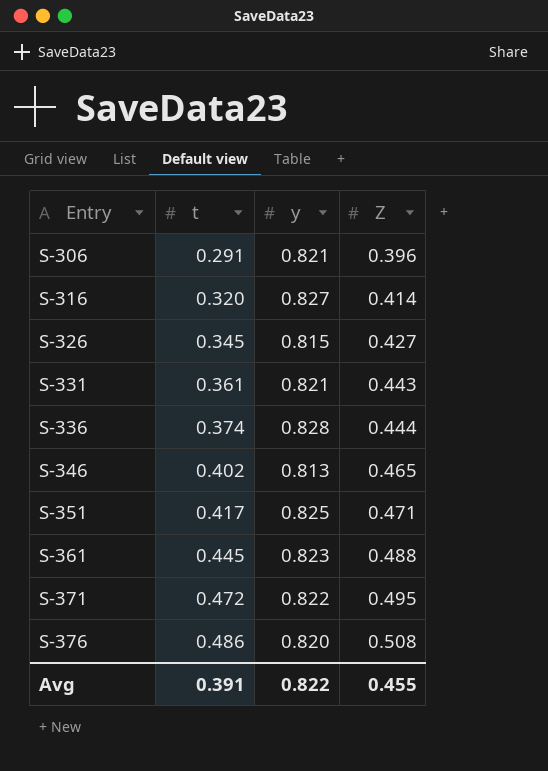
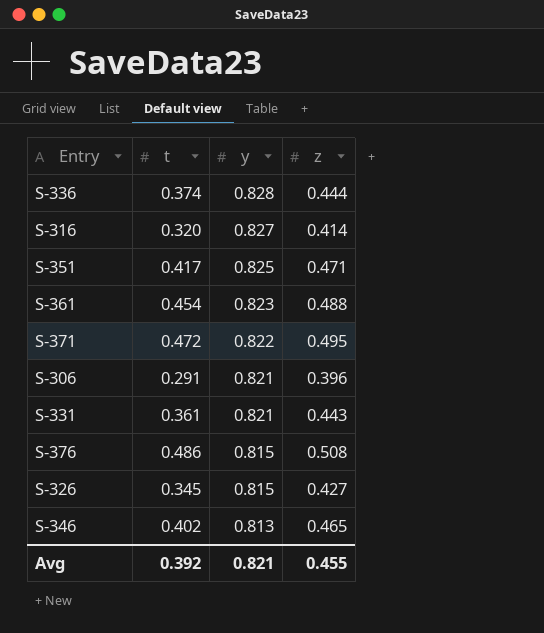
row order: Entry ascending -> y descending
column name: Z -> z
S-361 | t: 0.445 -> 0.454
S-376 | y: 0.820 -> 0.815
Avg | t: 0.391 -> 0.392
Avg | y: 0.822 -> 0.821

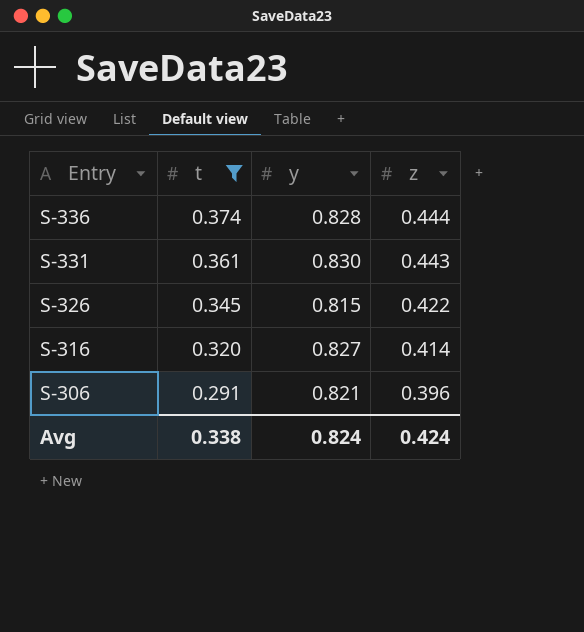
filter: none -> t <= 0.374
row order: y descending -> Entry descending
S-331 | y: 0.821 -> 0.830
S-326 | z: 0.427 -> 0.422
Avg | t: 0.392 -> 0.338
Avg | y: 0.821 -> 0.824
Avg | z: 0.455 -> 0.424

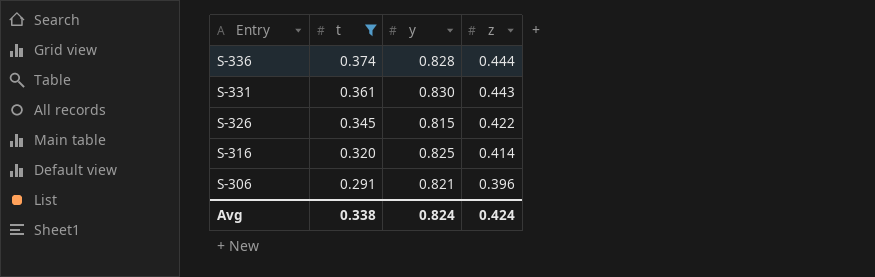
S-316 | y: 0.827 -> 0.825

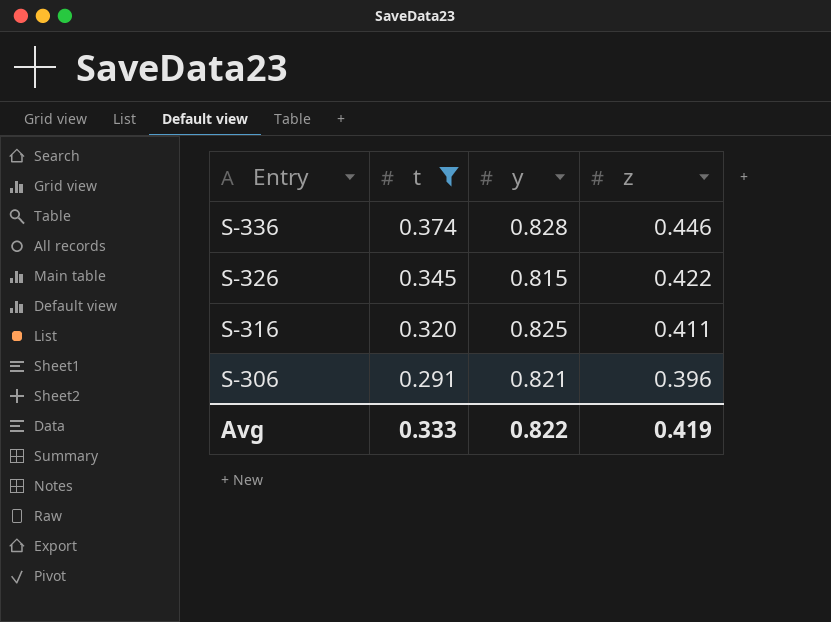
row S-331: 0.361 | 0.830 | 0.443 -> none
S-336 | z: 0.444 -> 0.446
S-316 | z: 0.414 -> 0.411
Avg | t: 0.338 -> 0.333
Avg | y: 0.824 -> 0.822
Avg | z: 0.424 -> 0.419

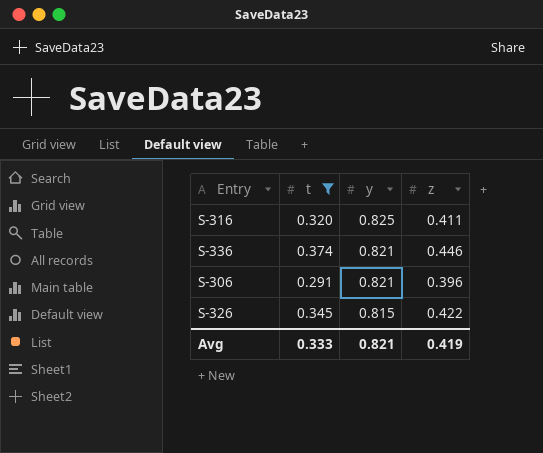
row order: Entry descending -> y descending
S-336 | y: 0.828 -> 0.821
Avg | y: 0.822 -> 0.821

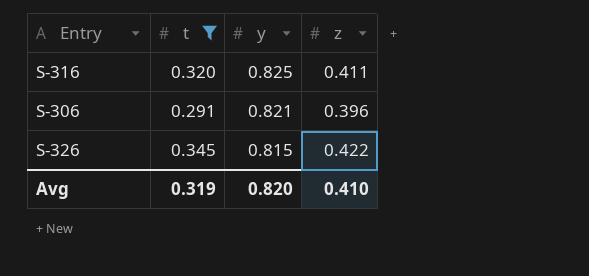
row S-336: 0.374 | 0.821 | 0.446 -> none
Avg | t: 0.333 -> 0.319
Avg | y: 0.821 -> 0.820
Avg | z: 0.419 -> 0.410

